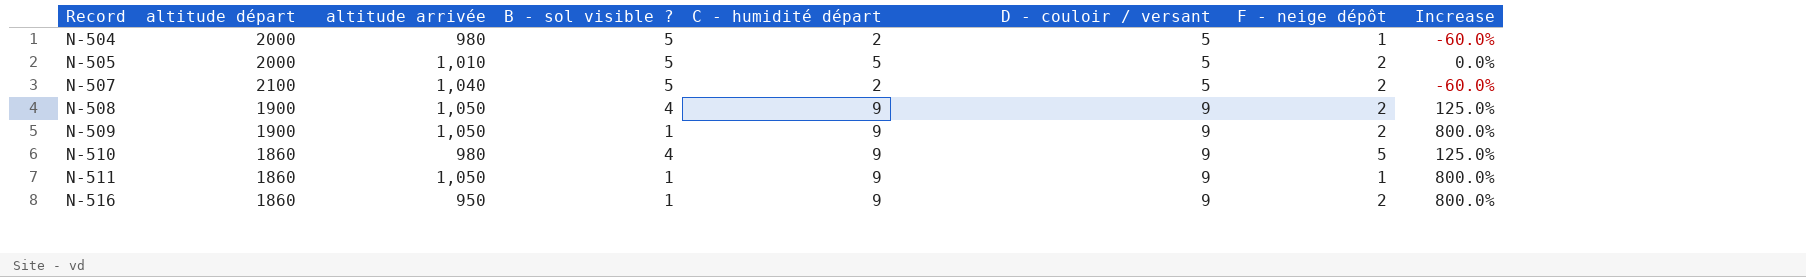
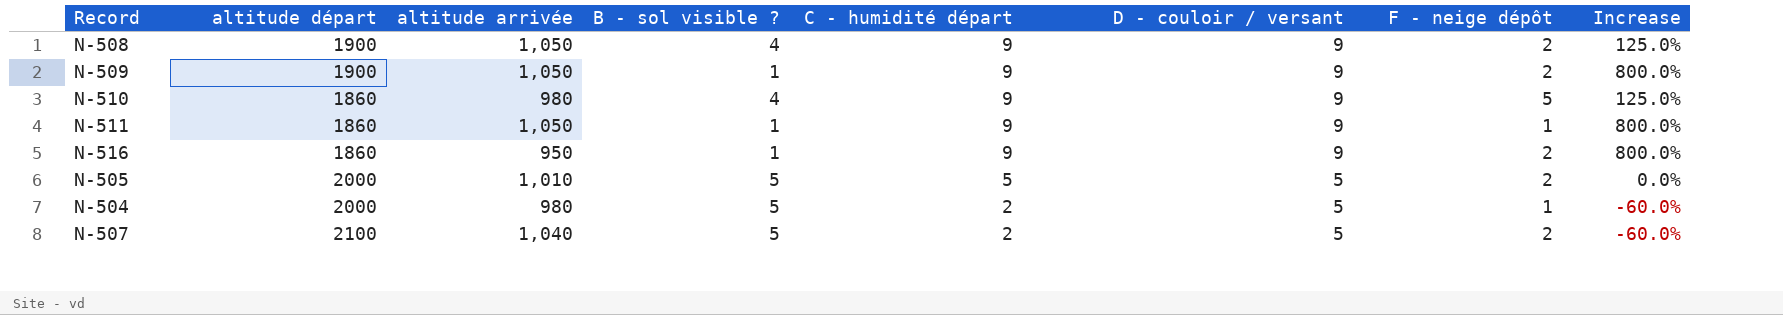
row order: Record ascending -> C - humidité départ descending

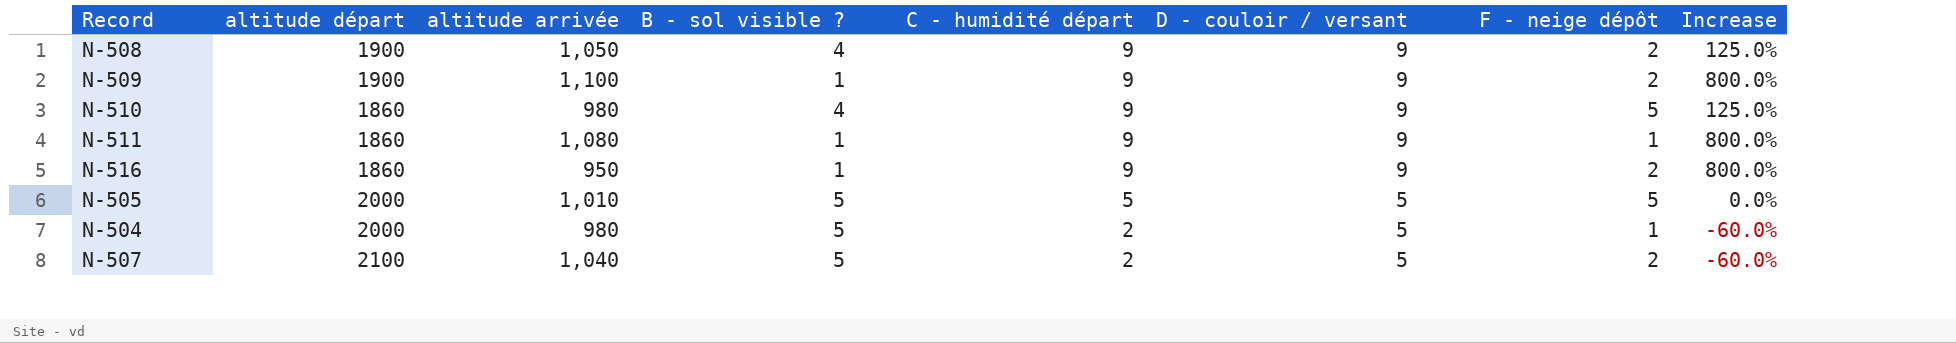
N-509 | altitude arrivée: 1,050 -> 1,100
N-511 | altitude arrivée: 1,050 -> 1,080
N-505 | F - neige dépôt: 2 -> 5

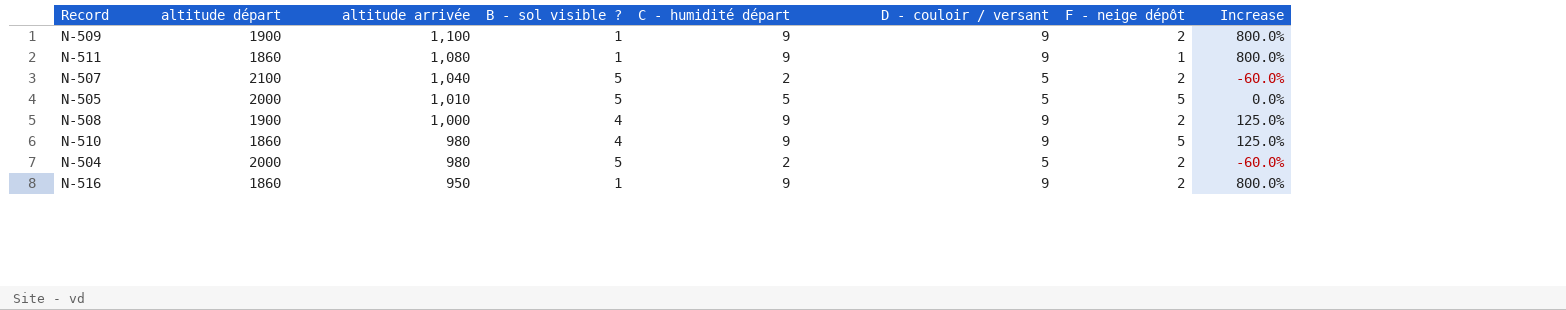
row order: C - humidité départ descending -> altitude arrivée descending
N-508 | altitude arrivée: 1,050 -> 1,000
N-504 | F - neige dépôt: 1 -> 2

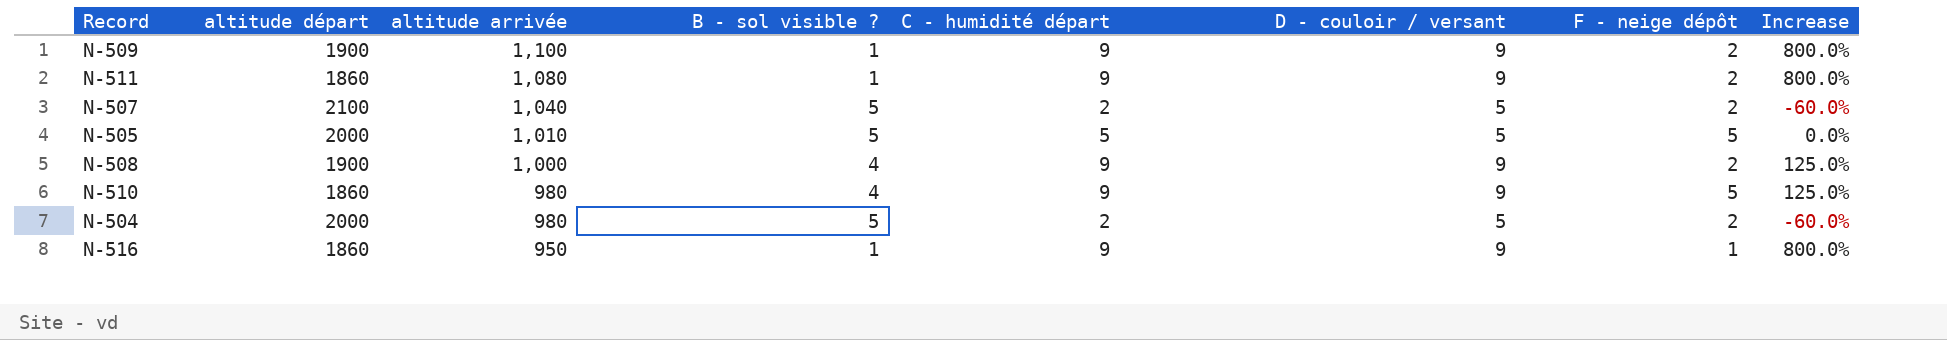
N-511 | F - neige dépôt: 1 -> 2
N-516 | F - neige dépôt: 2 -> 1

